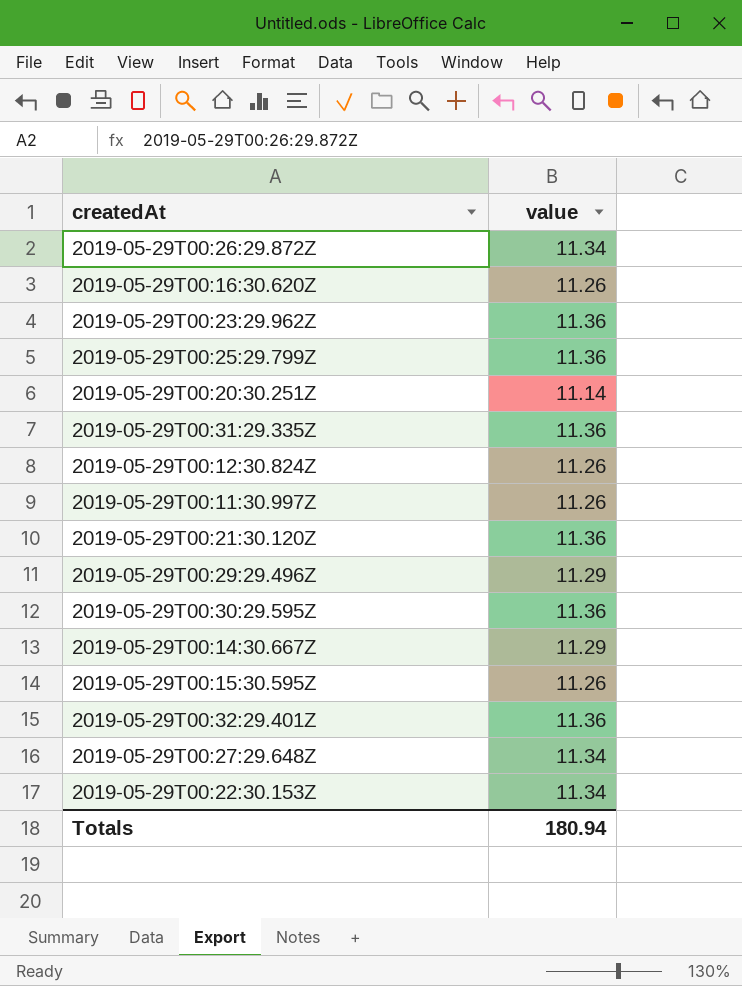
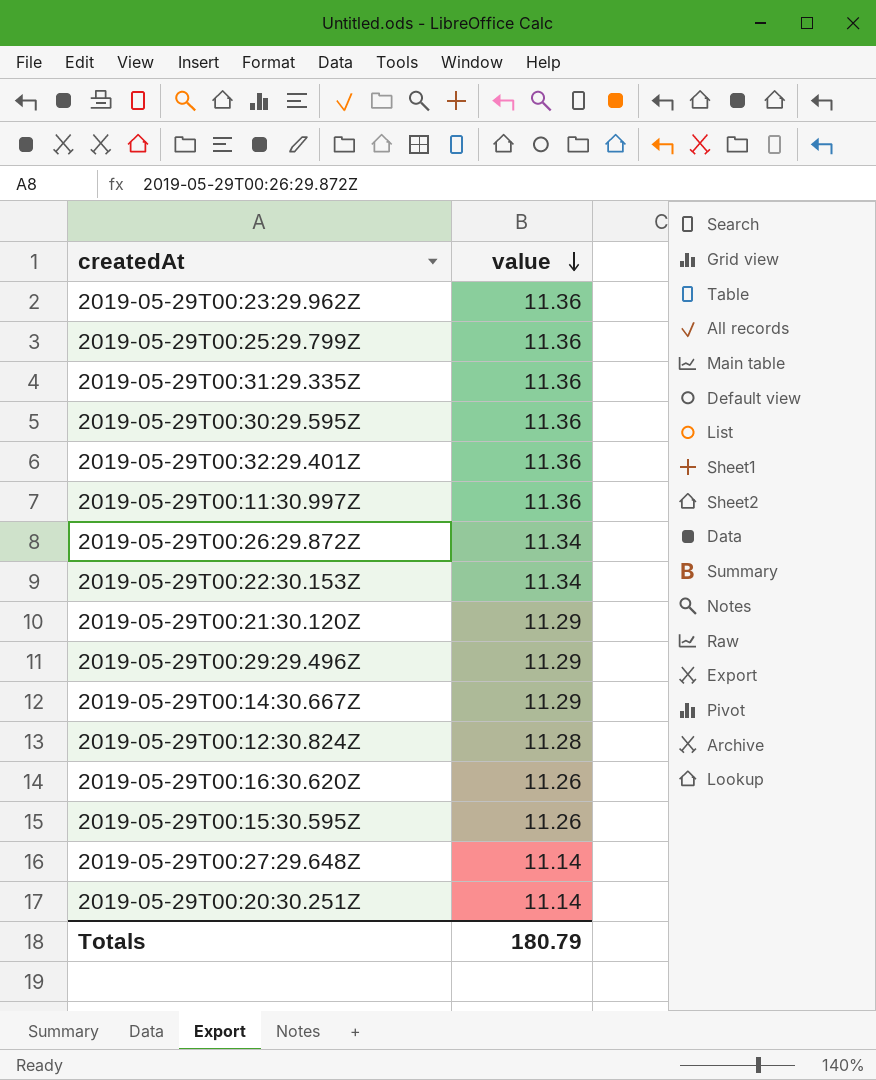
row order: none -> value descending
2019-05-29T00:11:30.997Z | value: 11.26 -> 11.36
2019-05-29T00:21:30.120Z | value: 11.36 -> 11.29
2019-05-29T00:12:30.824Z | value: 11.26 -> 11.28
2019-05-29T00:27:29.648Z | value: 11.34 -> 11.14
Totals | value: 180.94 -> 180.79

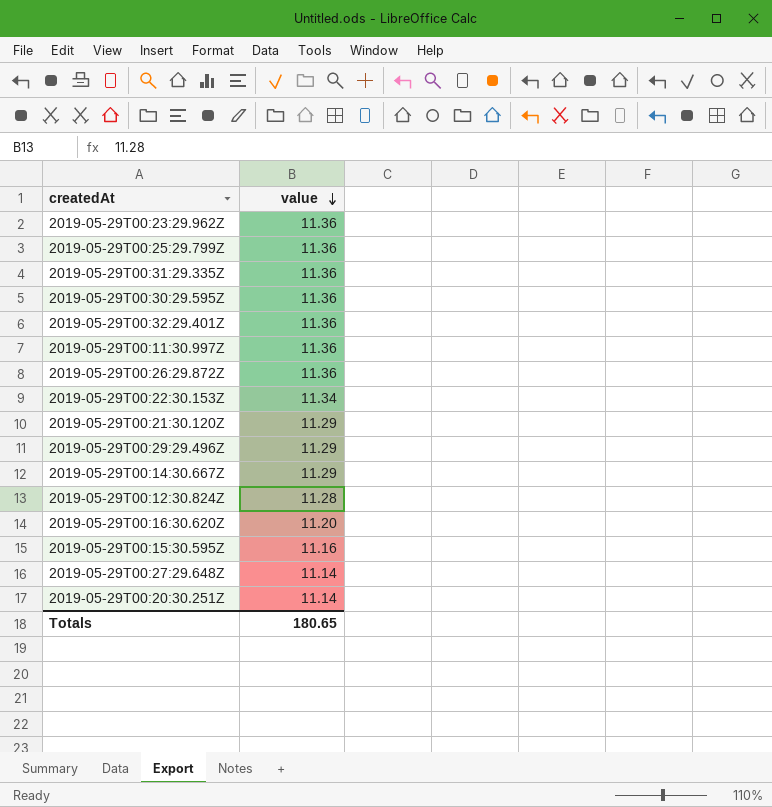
2019-05-29T00:26:29.872Z | value: 11.34 -> 11.36
2019-05-29T00:16:30.620Z | value: 11.26 -> 11.20
2019-05-29T00:15:30.595Z | value: 11.26 -> 11.16
Totals | value: 180.79 -> 180.65

